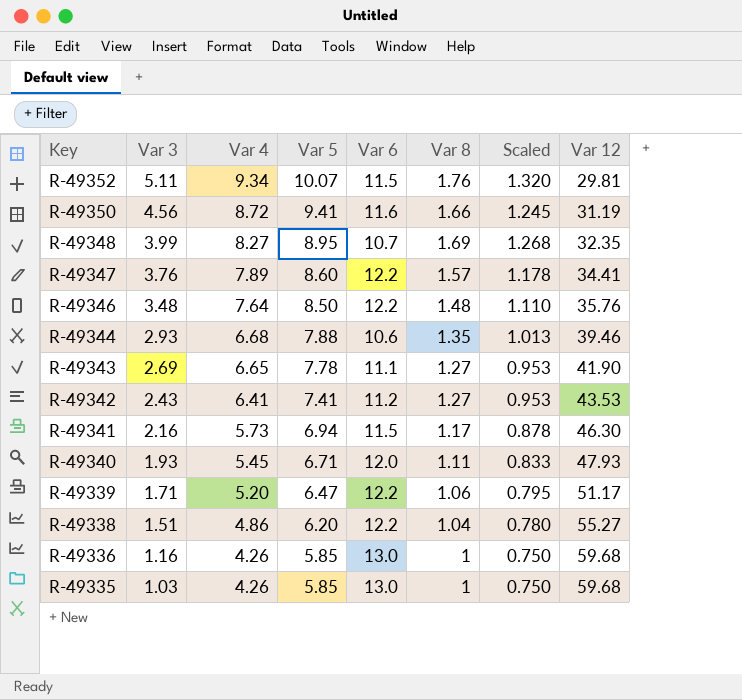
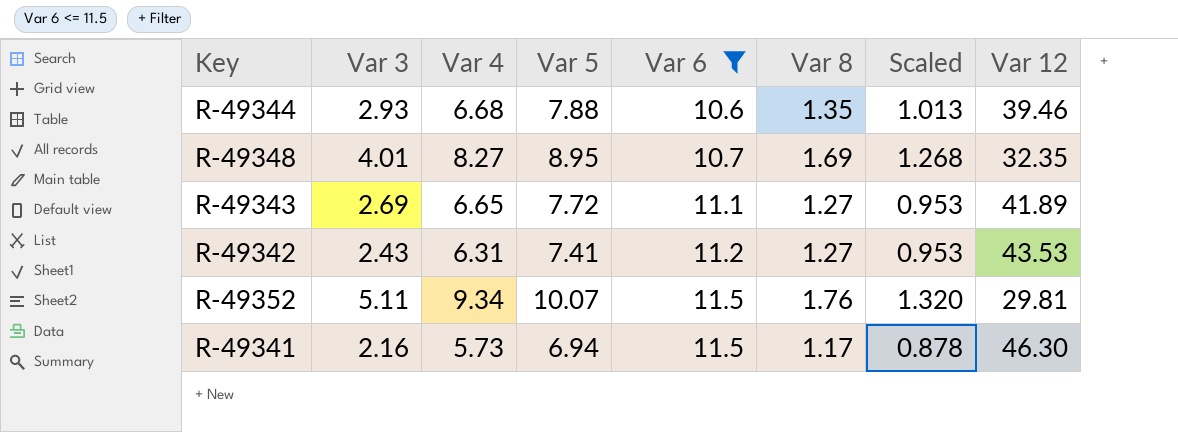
filter: none -> Var 6 <= 11.5
row order: Key descending -> Var 6 ascending
R-49348 | Var 3: 3.99 -> 4.01
R-49343 | Var 5: 7.78 -> 7.72
R-49343 | Var 12: 41.90 -> 41.89
R-49342 | Var 4: 6.41 -> 6.31

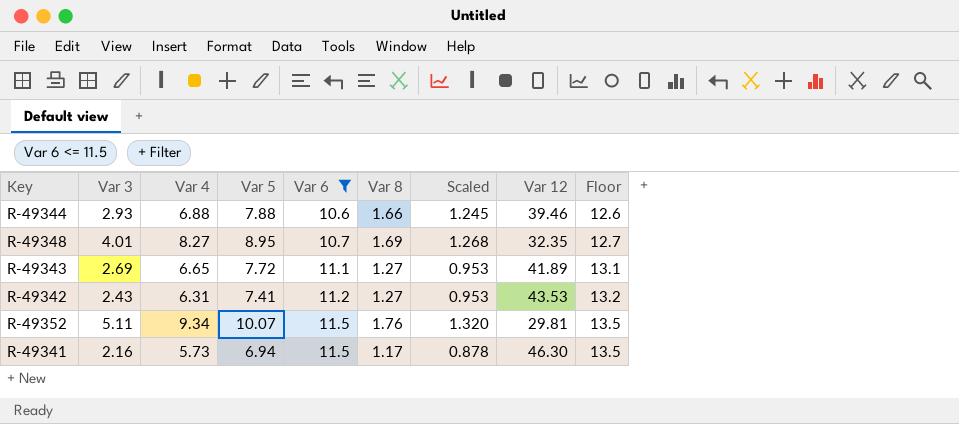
column Floor | formula: none -> [Var 6] + 2
R-49344 | Var 4: 6.68 -> 6.88
R-49344 | Var 8: 1.35 -> 1.66
R-49344 | Scaled: 1.013 -> 1.245

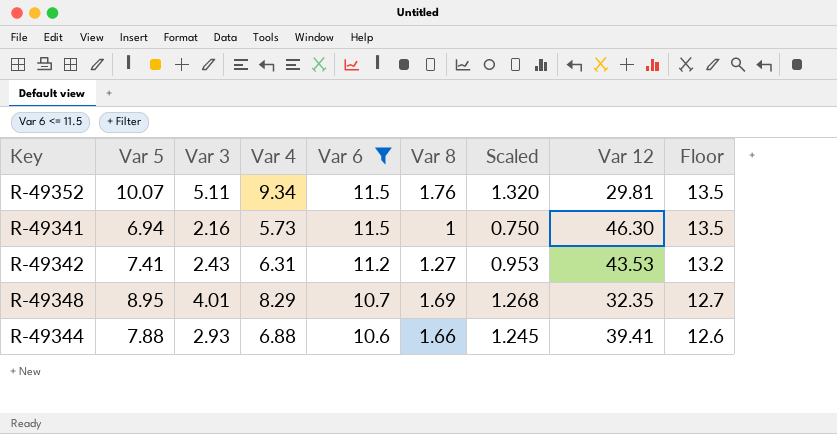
row order: Var 6 ascending -> Var 6 descending
column Var 5 | position: 4 -> 2
row R-49343: 2.69 | 6.65 | 7.72 | 11.1 | 1.27 | 0.953 | 41.89 | 13.1 -> none
R-49341 | Var 8: 1.17 -> 1
R-49341 | Scaled: 0.878 -> 0.750
R-49348 | Var 4: 8.27 -> 8.29
R-49344 | Var 12: 39.46 -> 39.41

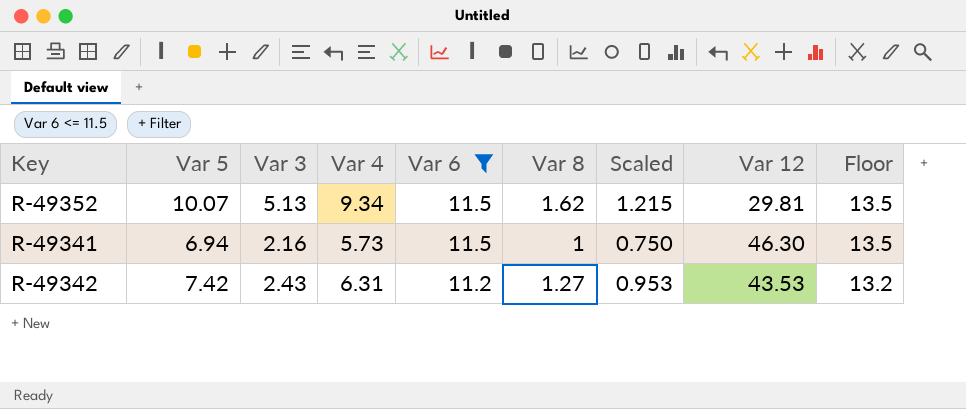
row R-49348: 8.95 | 4.01 | 8.29 | 10.7 | 1.69 | 1.268 | 32.35 | 12.7 -> none
row R-49344: 7.88 | 2.93 | 6.88 | 10.6 | 1.66 | 1.245 | 39.41 | 12.6 -> none
R-49352 | Var 3: 5.11 -> 5.13
R-49352 | Var 8: 1.76 -> 1.62
R-49352 | Scaled: 1.320 -> 1.215
R-49342 | Var 5: 7.41 -> 7.42

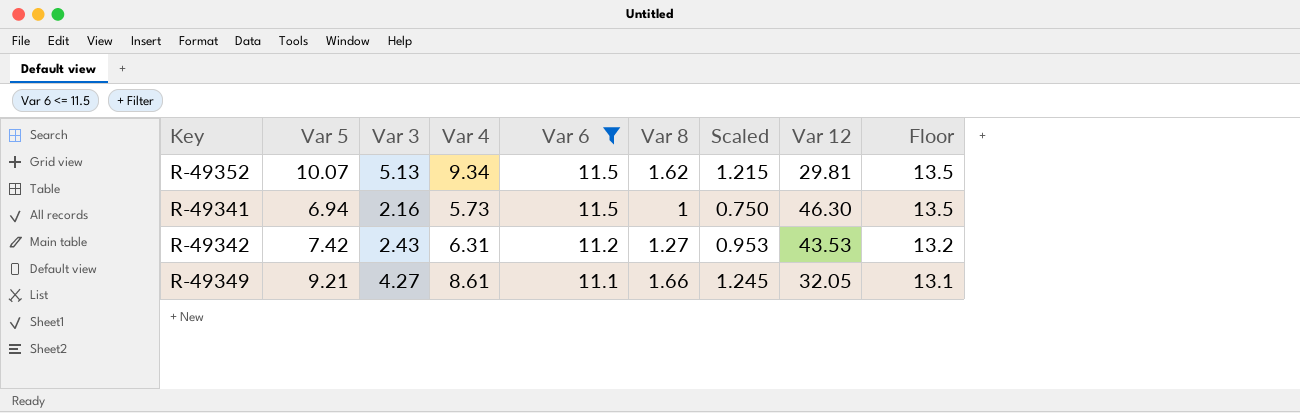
row R-49349: none -> 9.21 | 4.27 | 8.61 | 11.1 | 1.66 | 1.245 | 32.05 | 13.1

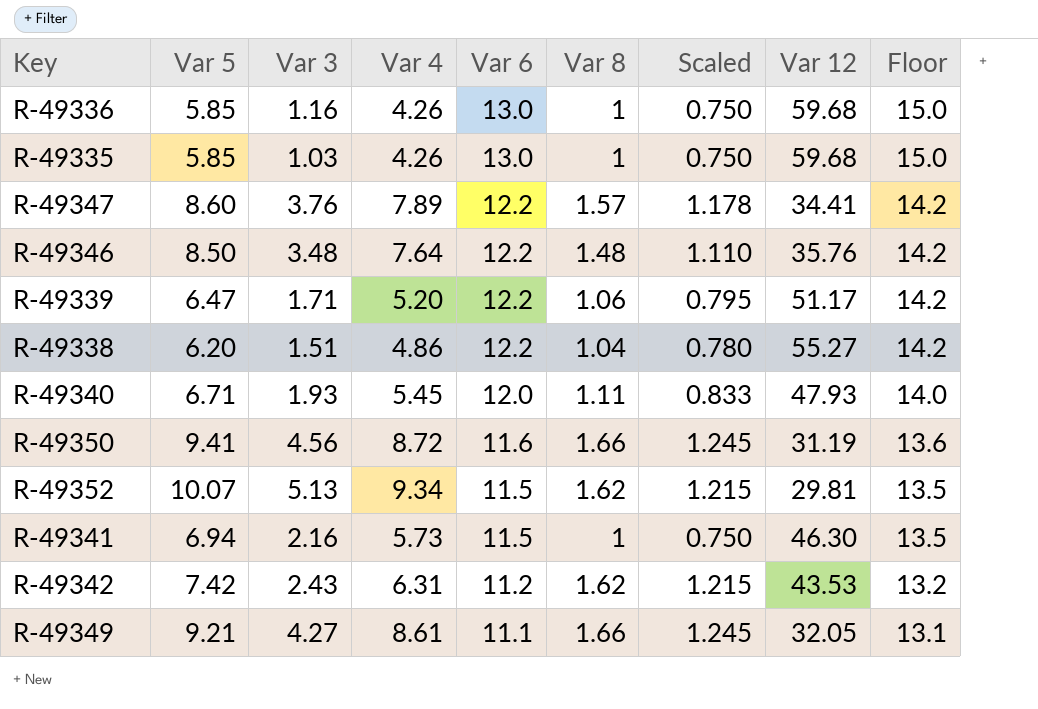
filter: Var 6 <= 11.5 -> none
R-49342 | Var 8: 1.27 -> 1.62
R-49342 | Scaled: 0.953 -> 1.215

